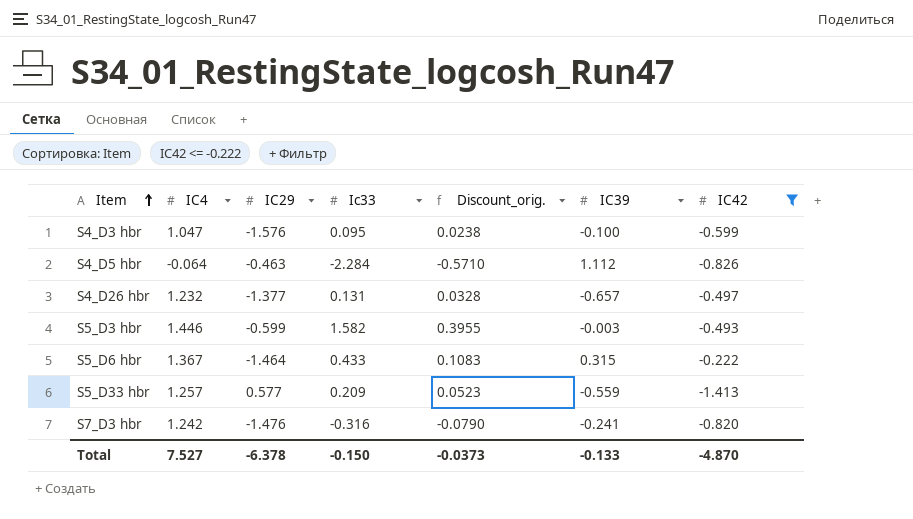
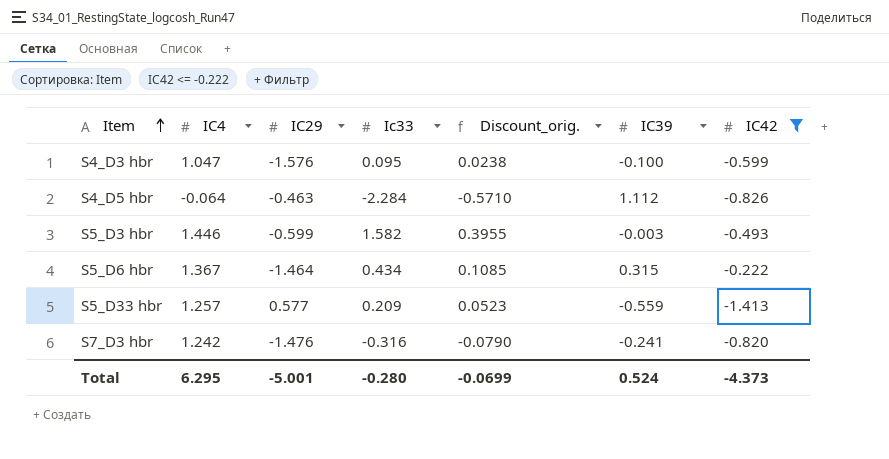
row S4_D26 hbr: 1.232 | -1.377 | 0.131 | 0.0328 | -0.657 | -0.497 -> none
S5_D6 hbr | Ic33: 0.433 -> 0.434
S5_D6 hbr | Discount_orig.: 0.1083 -> 0.1085
Total | IC4: 7.527 -> 6.295
Total | IC29: -6.378 -> -5.001
Total | Ic33: -0.150 -> -0.280
Total | Discount_orig.: -0.0373 -> -0.0699
Total | IC39: -0.133 -> 0.524
Total | IC42: -4.870 -> -4.373

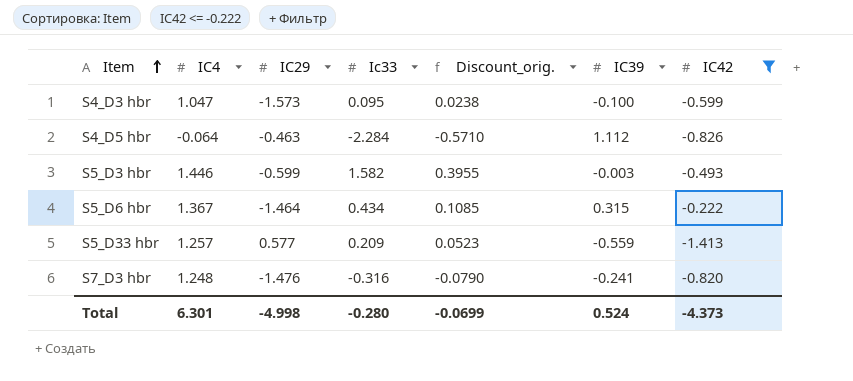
S4_D3 hbr | IC29: -1.576 -> -1.573
S7_D3 hbr | IC4: 1.242 -> 1.248
Total | IC4: 6.295 -> 6.301
Total | IC29: -5.001 -> -4.998

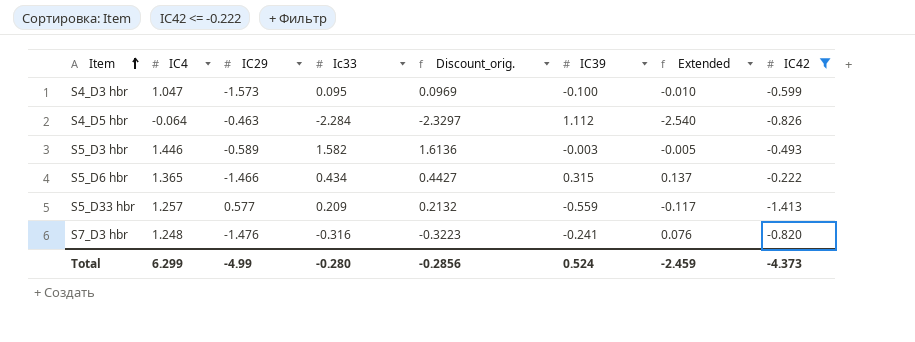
column Discount_orig. | formula: [Ic33] * 0.25 -> [Ic33] * 1.02
column Extended | formula: none -> [Ic33] * [IC39]
S5_D3 hbr | IC29: -0.599 -> -0.589
S5_D6 hbr | IC4: 1.367 -> 1.365
S5_D6 hbr | IC29: -1.464 -> -1.466
Total | IC4: 6.301 -> 6.299
Total | IC29: -4.998 -> -4.99
Total | Discount_orig.: -0.0699 -> -0.2856

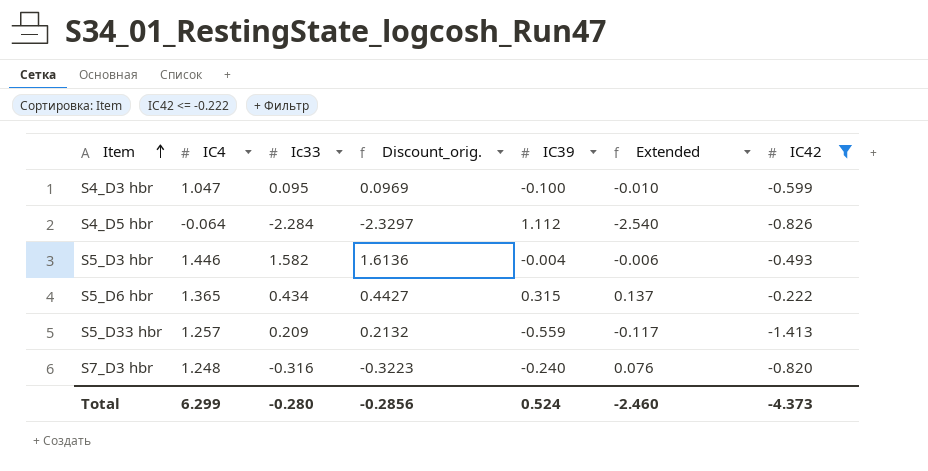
column IC29 | position: 3 -> none
S5_D3 hbr | IC39: -0.003 -> -0.004
S5_D3 hbr | Extended: -0.005 -> -0.006
S7_D3 hbr | IC39: -0.241 -> -0.240
Total | Extended: -2.459 -> -2.460

